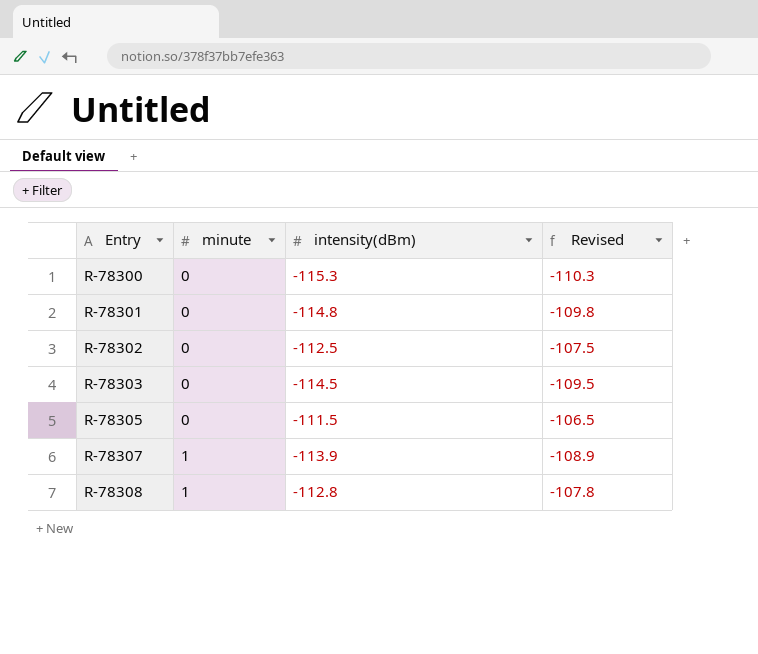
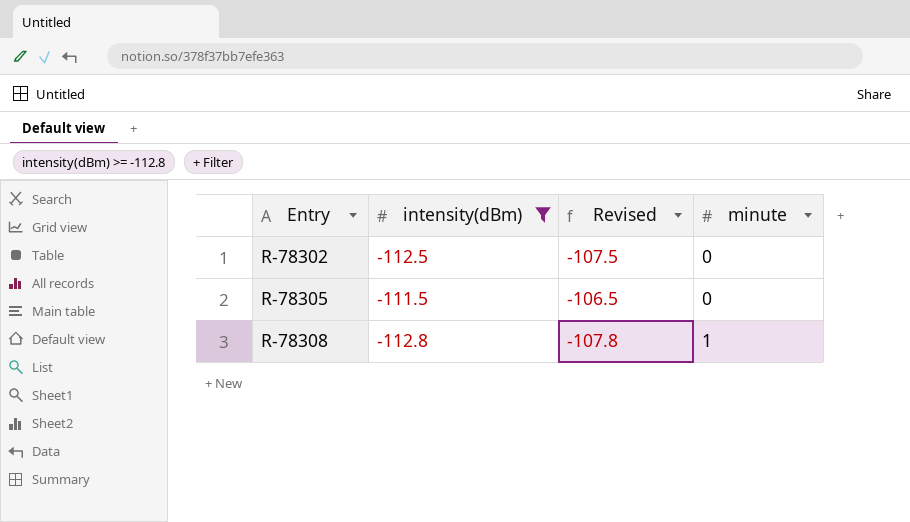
filter: none -> intensity(dBm) >= -112.8
column minute | position: 2 -> 4

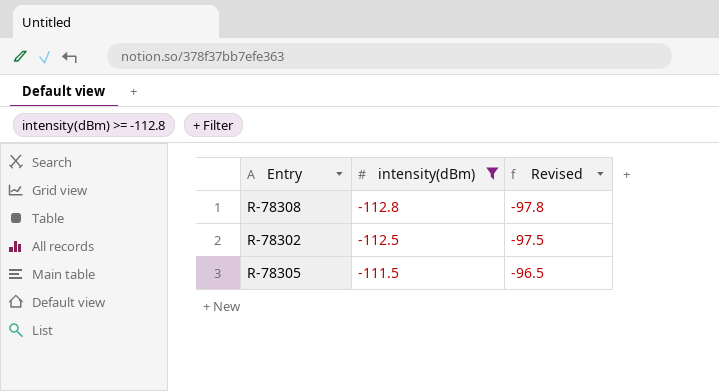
row order: Entry ascending -> intensity(dBm) ascending
column minute | position: 4 -> none
column Revised | formula: [intensity(dBm)] + 5 -> [intensity(dBm)] + 15

